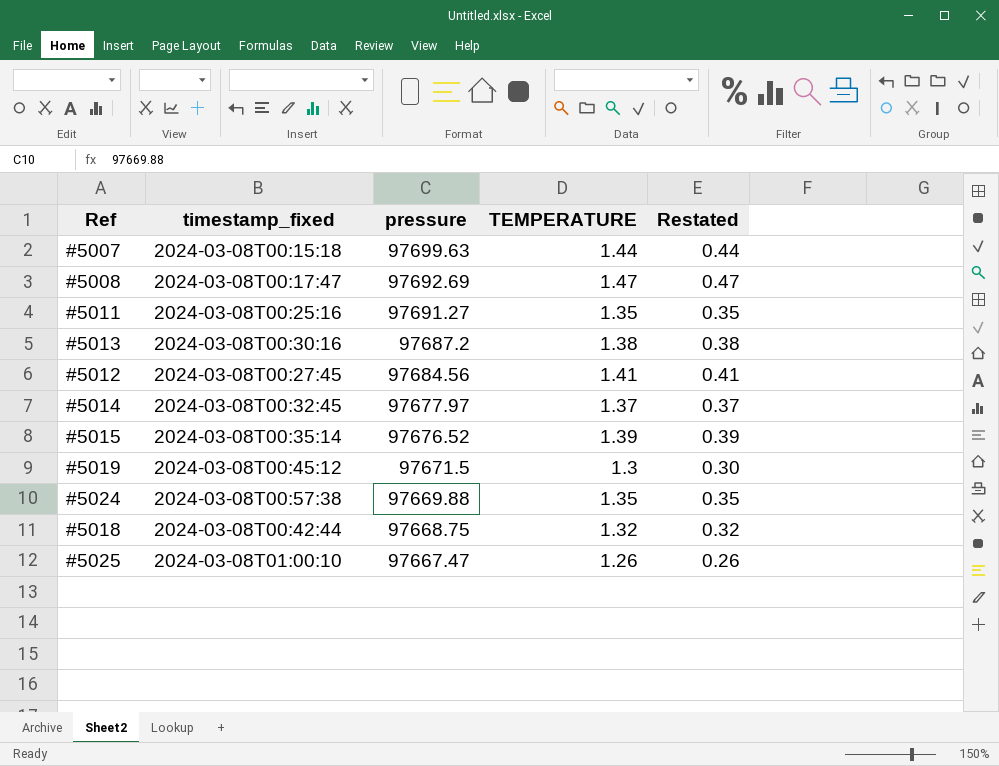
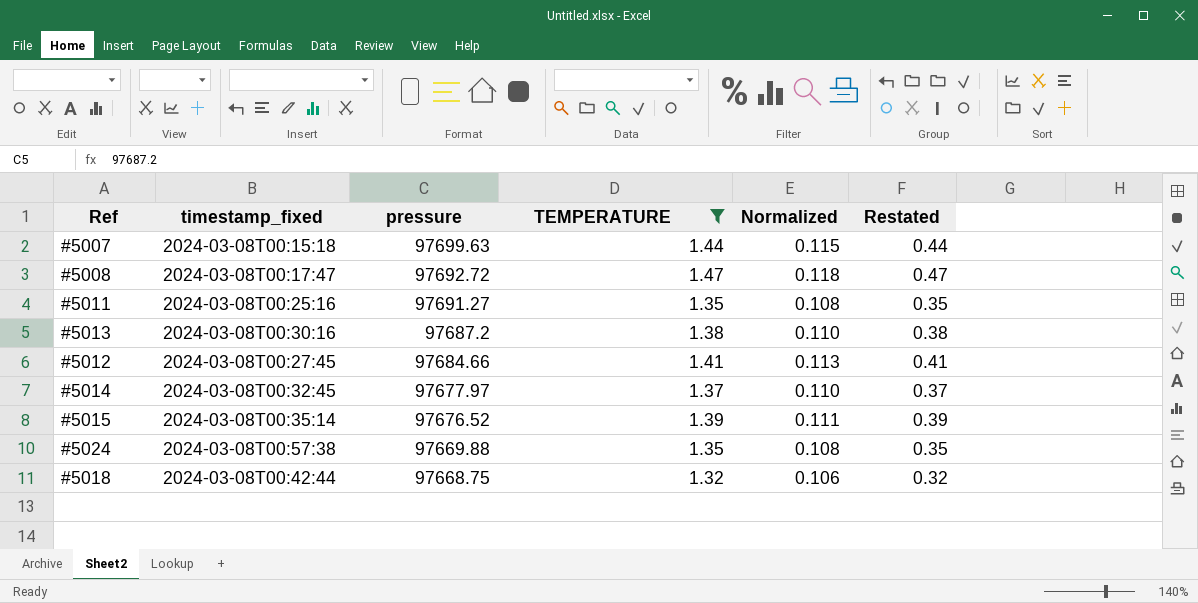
filter: none -> TEMPERATURE >= 1.32
column Normalized | formula: none -> [TEMPERATURE] * 0.08
#5008 | pressure: 97692.69 -> 97692.72
#5012 | pressure: 97684.56 -> 97684.66

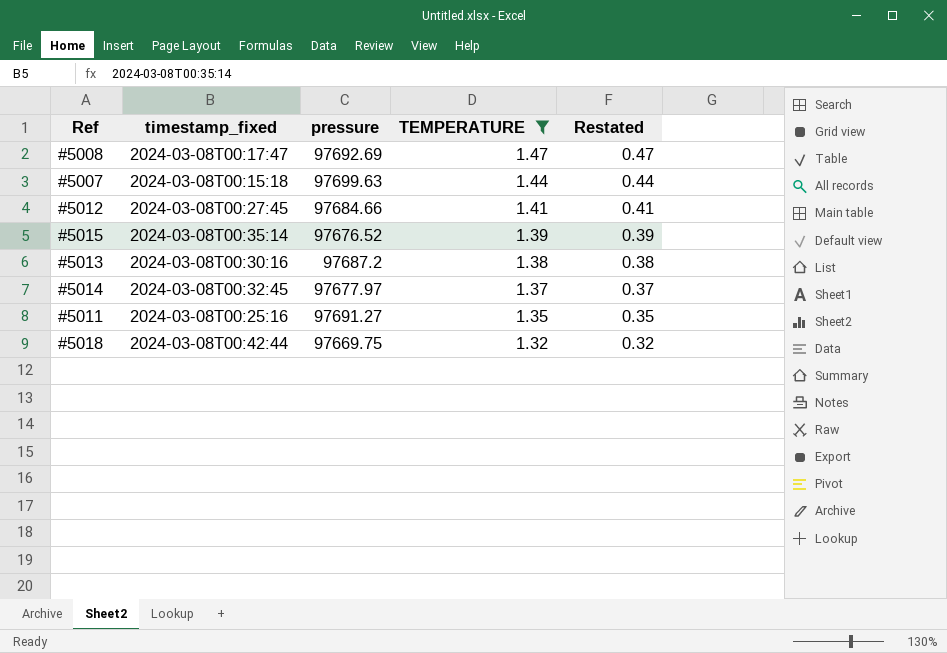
row order: pressure descending -> TEMPERATURE descending
column Normalized | formula: [TEMPERATURE] * 0.08 -> none
row #5024: 2024-03-08T00:57:38 | 97669.88 | 1.35 | 0.108 | 0.35 -> none
#5008 | pressure: 97692.72 -> 97692.69
#5018 | pressure: 97668.75 -> 97669.75

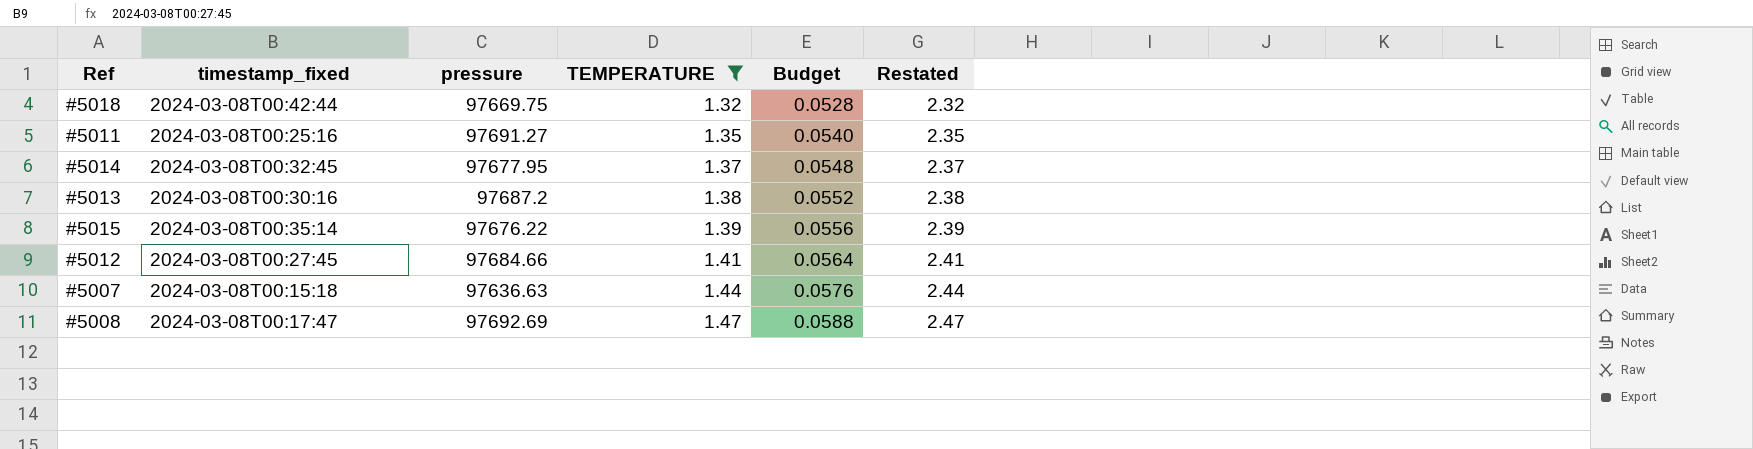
row order: TEMPERATURE descending -> TEMPERATURE ascending
column Budget | formula: none -> [TEMPERATURE] * 0.04
column Restated | formula: [TEMPERATURE] - 1 -> [TEMPERATURE] + 1
#5014 | pressure: 97677.97 -> 97677.95
#5015 | pressure: 97676.52 -> 97676.22
#5007 | pressure: 97699.63 -> 97636.63

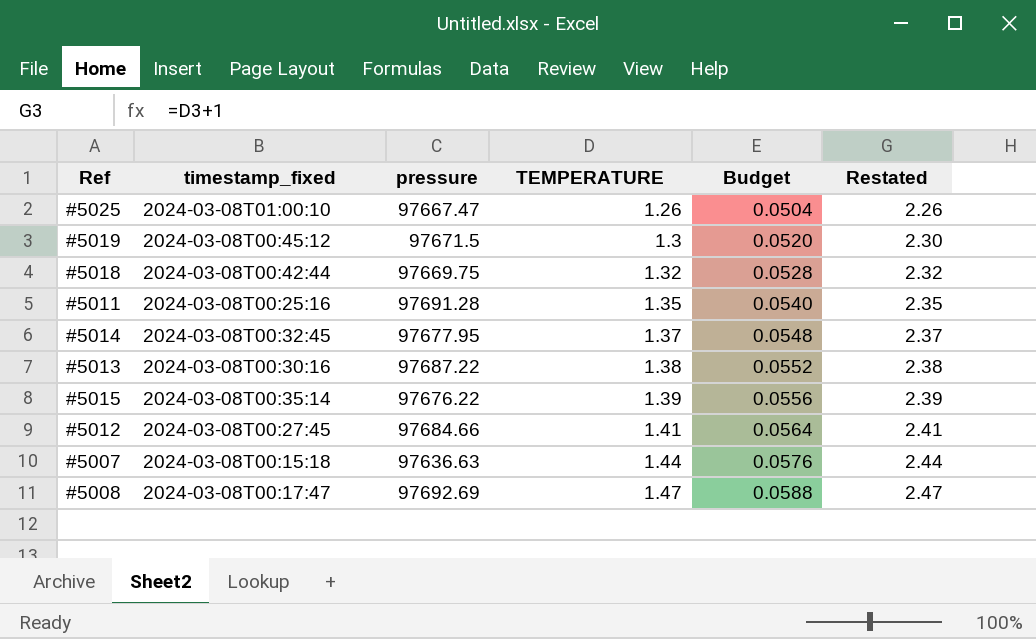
filter: TEMPERATURE >= 1.32 -> none
#5011 | pressure: 97691.27 -> 97691.28
#5013 | pressure: 97687.2 -> 97687.22

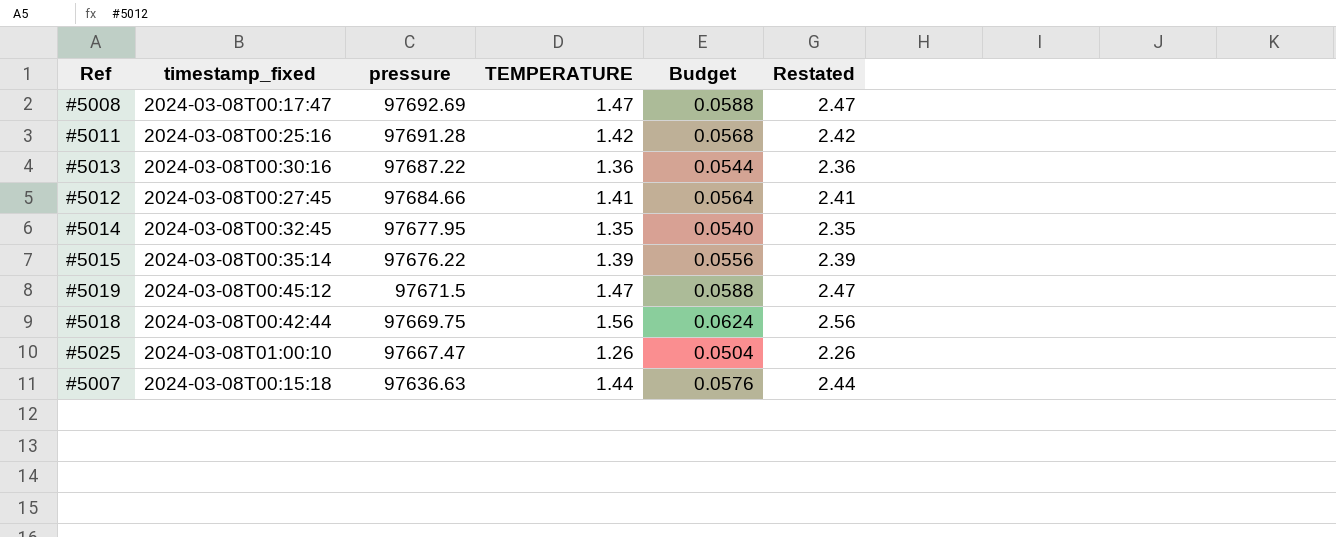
row order: TEMPERATURE ascending -> pressure descending
#5011 | TEMPERATURE: 1.35 -> 1.42
#5011 | Budget: 0.0540 -> 0.0568
#5011 | Restated: 2.35 -> 2.42
#5013 | TEMPERATURE: 1.38 -> 1.36
#5013 | Budget: 0.0552 -> 0.0544
#5013 | Restated: 2.38 -> 2.36
#5014 | TEMPERATURE: 1.37 -> 1.35
#5014 | Budget: 0.0548 -> 0.0540
#5014 | Restated: 2.37 -> 2.35
#5019 | TEMPERATURE: 1.3 -> 1.47
#5019 | Budget: 0.0520 -> 0.0588
#5019 | Restated: 2.30 -> 2.47
#5018 | TEMPERATURE: 1.32 -> 1.56
#5018 | Budget: 0.0528 -> 0.0624
#5018 | Restated: 2.32 -> 2.56

